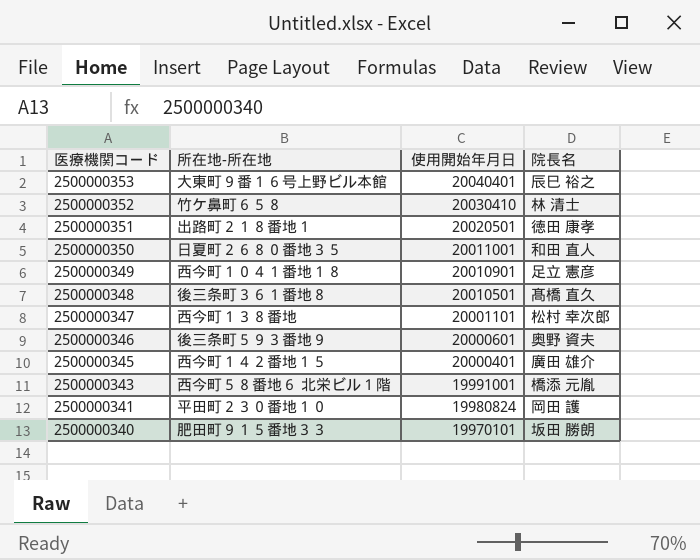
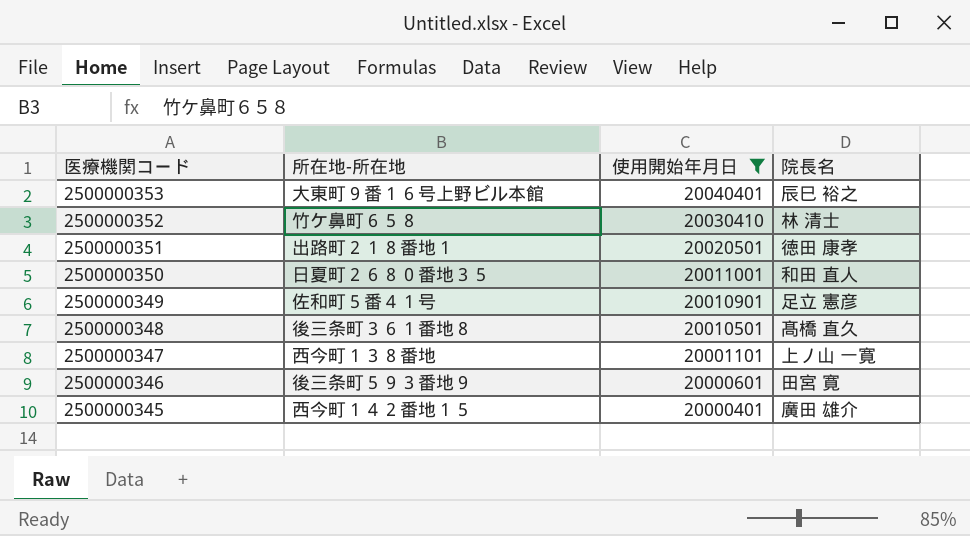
filter: none -> 使用開始年月日 >= 20000401
2500000349 | 所在地-所在地: 西今町１０４１番地１８ -> 佐和町５番４１号
2500000347 | 院長名: 松村 幸次郎 -> 上ノ山 一寛
2500000346 | 院長名: 奥野 資夫 -> 田宮 寛

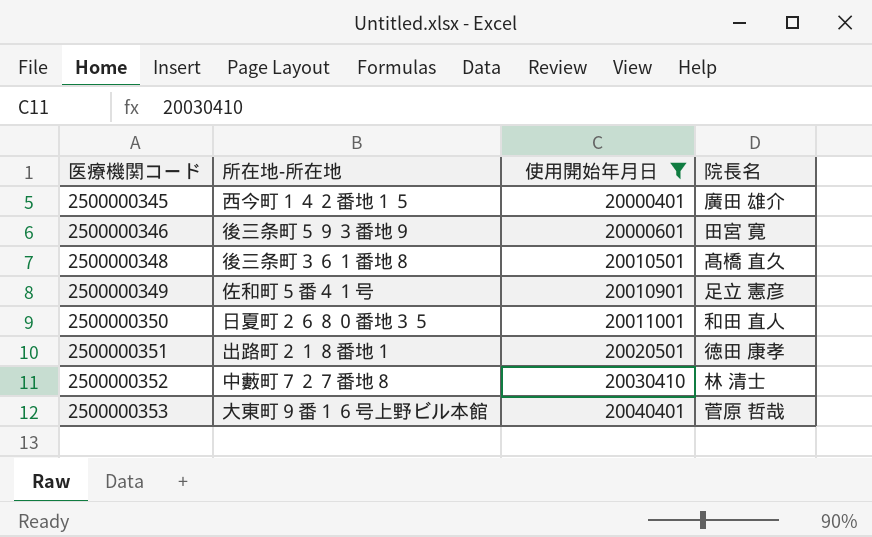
row order: 医療機関コード descending -> 医療機関コード ascending
row 2500000347: 西今町１３８番地 | 20001101 | 上ノ山 一寛 -> none
2500000352 | 所在地-所在地: 竹ケ鼻町６５８ -> 中藪町７２７番地８
2500000353 | 院長名: 辰巳 裕之 -> 菅原 哲哉

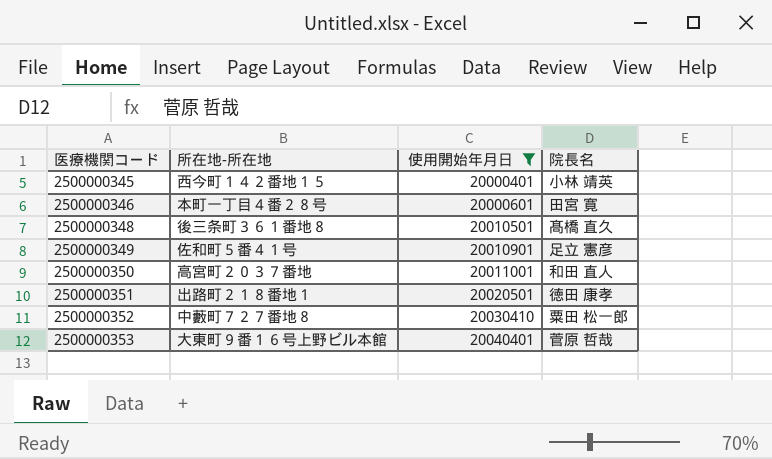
2500000345 | 院長名: 廣田 雄介 -> 小林 靖英
2500000346 | 所在地-所在地: 後三条町５９３番地９ -> 本町一丁目４番２８号
2500000350 | 所在地-所在地: 日夏町２６８０番地３５ -> 高宮町２０３７番地
2500000352 | 院長名: 林 清士 -> 粟田 松一郎

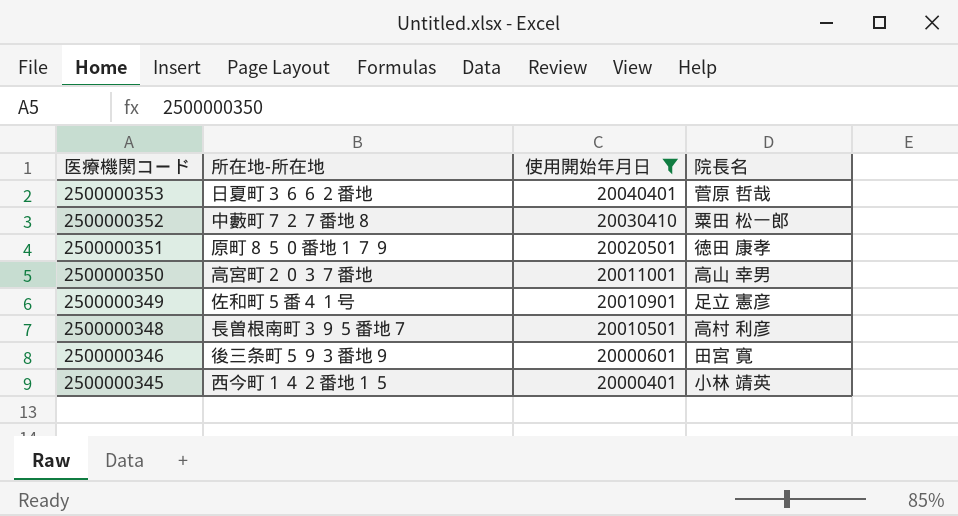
row order: 医療機関コード ascending -> 医療機関コード descending
2500000353 | 所在地-所在地: 大東町９番１６号上野ビル本館 -> 日夏町３６６２番地
2500000351 | 所在地-所在地: 出路町２１８番地１ -> 原町８５０番地１７９
2500000350 | 院長名: 和田 直人 -> 高山 幸男
2500000348 | 所在地-所在地: 後三条町３６１番地８ -> 長曽根南町３９５番地７
2500000348 | 院長名: 髙橋 直久 -> 高村 利彦
2500000346 | 所在地-所在地: 本町一丁目４番２８号 -> 後三条町５９３番地９

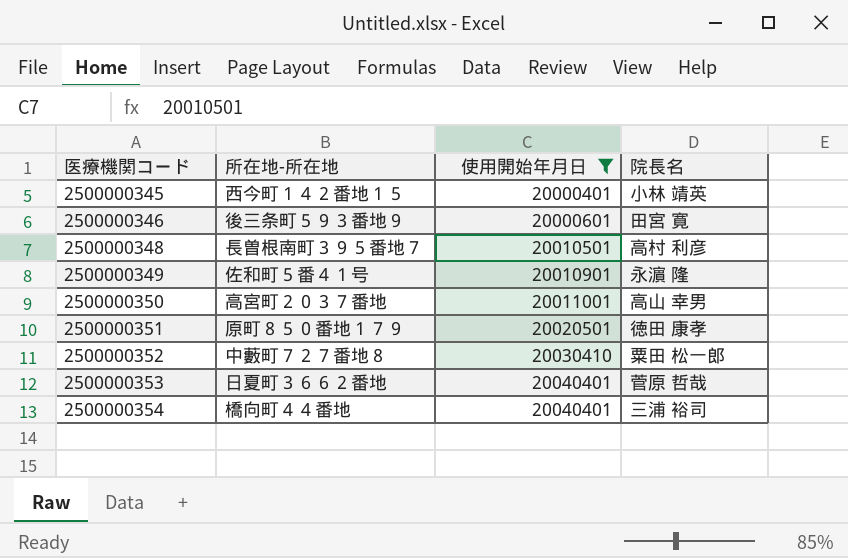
row order: 医療機関コード descending -> 医療機関コード ascending
2500000349 | 院長名: 足立 憲彦 -> 永濵 隆
row 2500000354: none -> 橋向町４４番地 | 20040401 | 三浦 裕司

